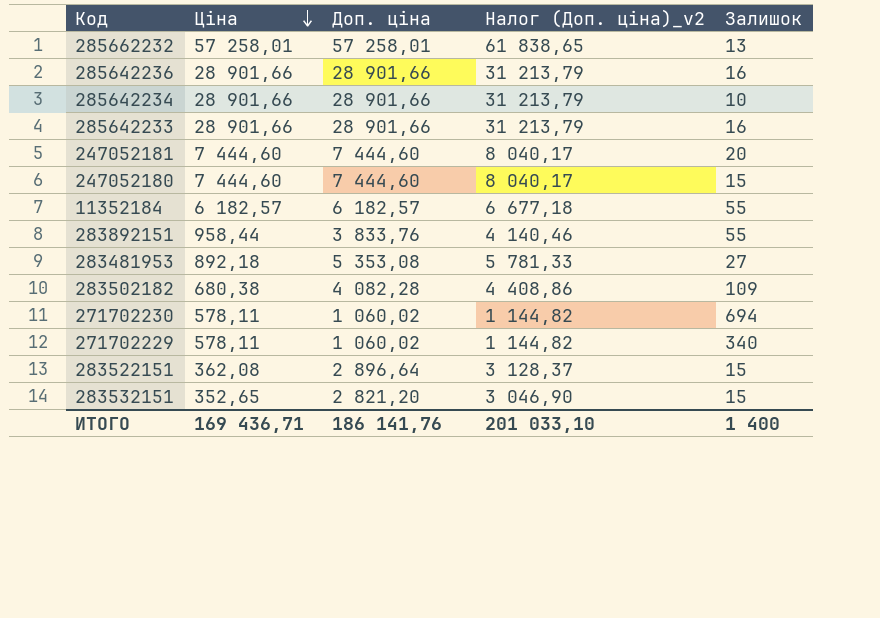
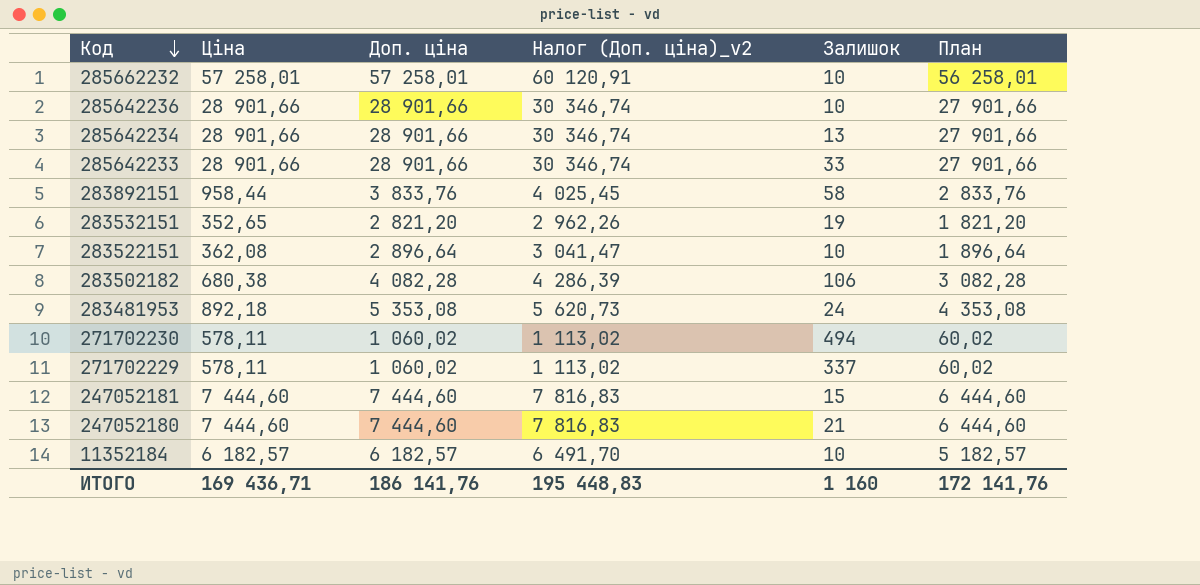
row order: Ціна descending -> Код descending
column Налог (Доп. ціна)_v2 | formula: [Доп. ціна] * 1,08 -> [Доп. ціна] * 1,05
column План | formula: none -> [Доп. ціна] - 1000
285662232 | Залишок: 13 -> 10
285642236 | Залишок: 16 -> 10
285642234 | Залишок: 10 -> 13
285642233 | Залишок: 16 -> 33
283892151 | Залишок: 55 -> 58
283532151 | Залишок: 15 -> 19
283522151 | Залишок: 15 -> 10
283502182 | Залишок: 109 -> 106
283481953 | Залишок: 27 -> 24
271702230 | Залишок: 694 -> 494
271702229 | Залишок: 340 -> 337
247052181 | Залишок: 20 -> 15
247052180 | Залишок: 15 -> 21
11352184 | Залишок: 55 -> 10
ИТОГО | Налог (Доп. ціна)_v2: 201 033,10 -> 195 448,83
ИТОГО | Залишок: 1 400 -> 1 160

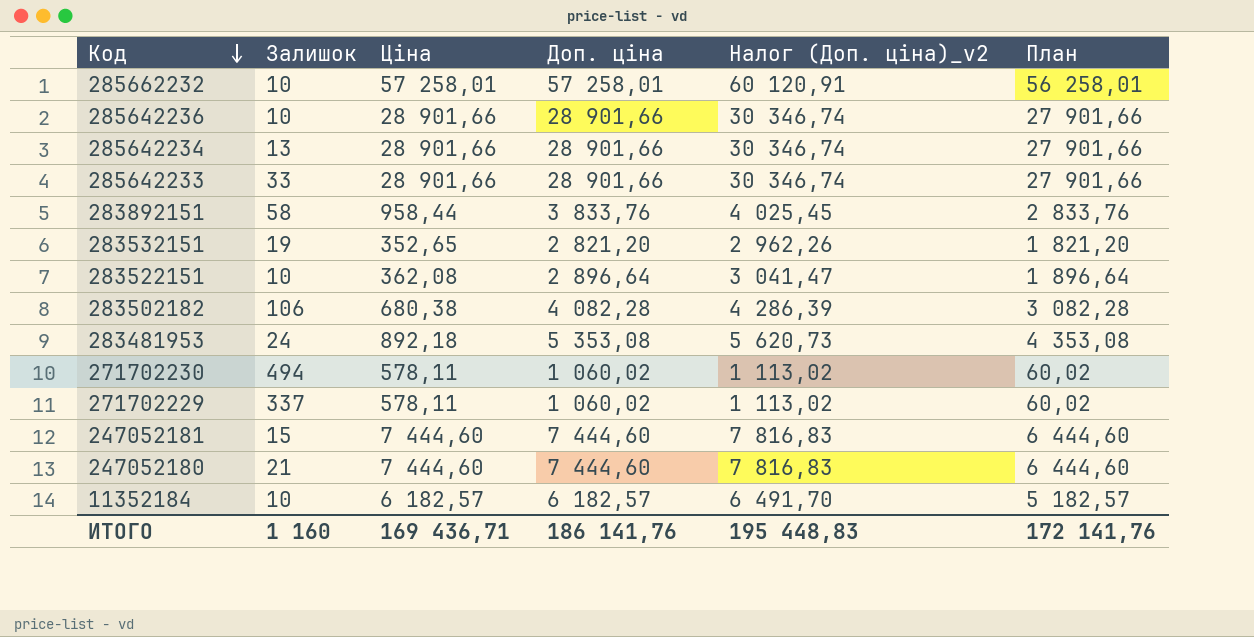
column Залишок | position: 5 -> 2

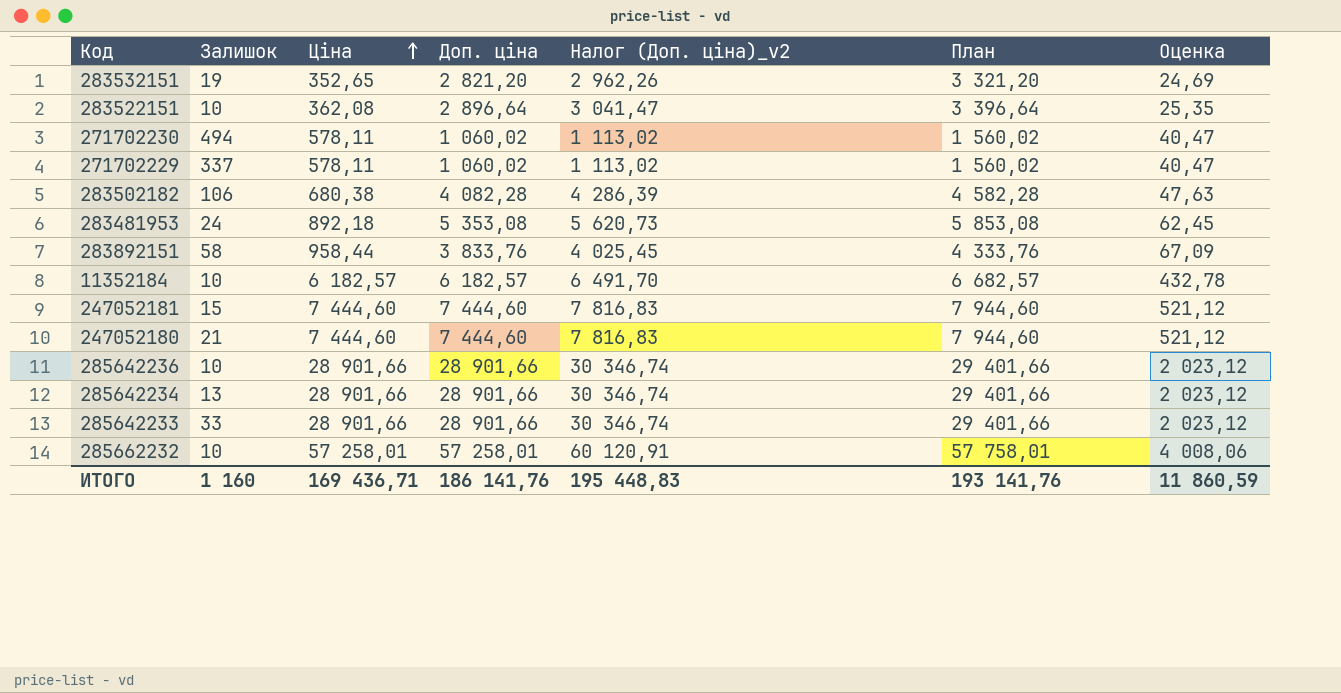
row order: Код descending -> Ціна ascending
column План | formula: [Доп. ціна] - 1000 -> [Доп. ціна] + 500
column Оценка | formula: none -> [Ціна] * 0,07
ИТОГО | План: 172 141,76 -> 193 141,76

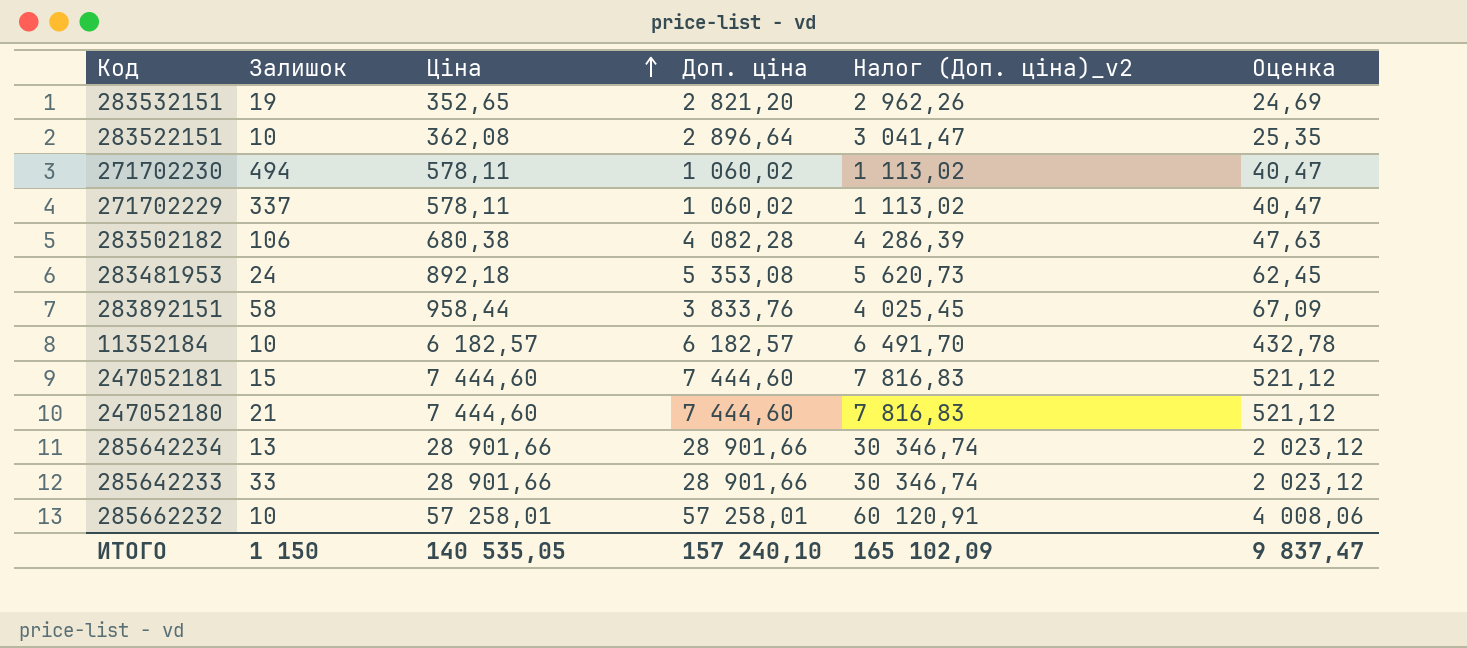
column План | formula: [Доп. ціна] + 500 -> none
row 285642236: 10 | 28 901,66 | 28 901,66 | 30 346,74 | 29 401,66 | 2 023,12 -> none
ИТОГО | Залишок: 1 160 -> 1 150
ИТОГО | Ціна: 169 436,71 -> 140 535,05
ИТОГО | Доп. ціна: 186 141,76 -> 157 240,10
ИТОГО | Налог (Доп. ціна)_v2: 195 448,83 -> 165 102,09
ИТОГО | Оценка: 11 860,59 -> 9 837,47

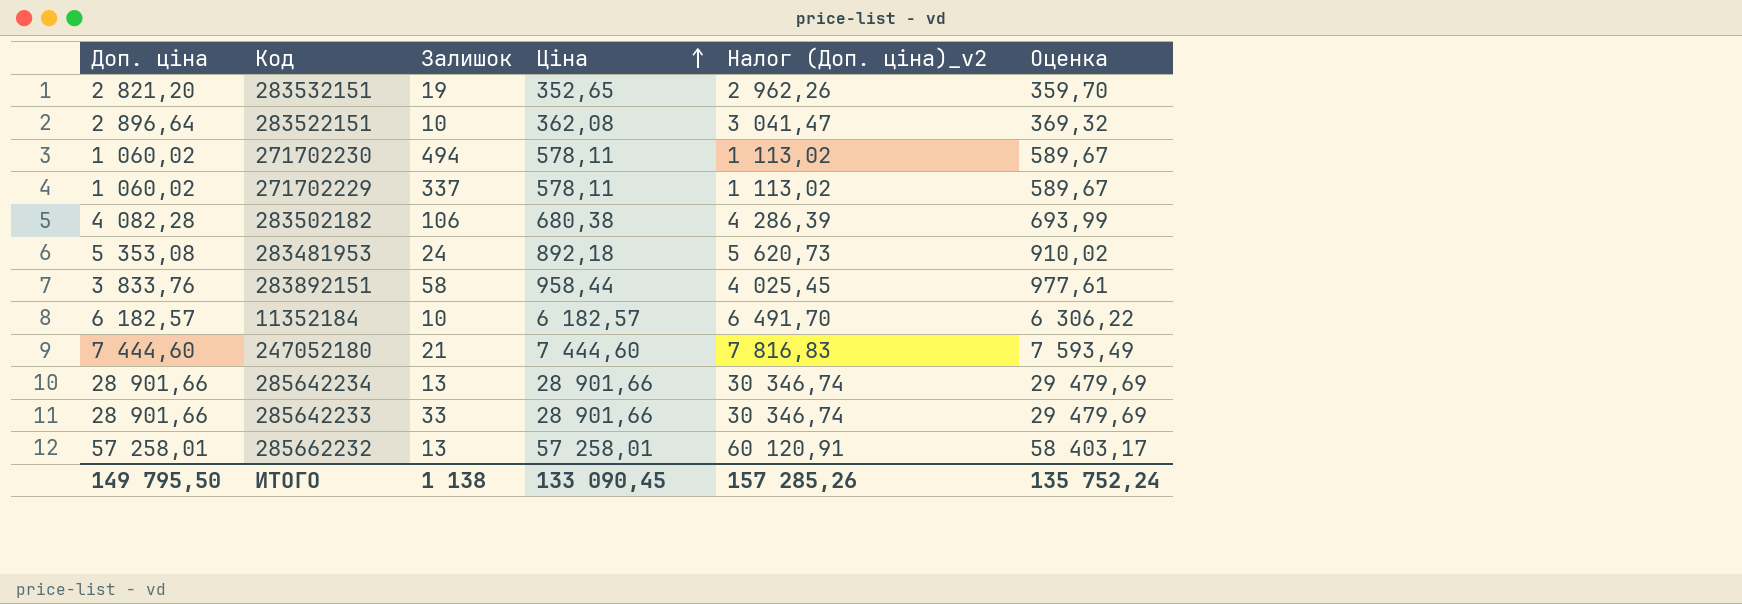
column Доп. ціна | position: 4 -> 1
column Оценка | formula: [Ціна] * 0,07 -> [Ціна] * 1,02
row 247052181: 15 | 7 444,60 | 7 444,60 | 7 816,83 | 521,12 -> none
285662232 | Залишок: 10 -> 13
ИТОГО | Доп. ціна: 157 240,10 -> 149 795,50
ИТОГО | Залишок: 1 150 -> 1 138
ИТОГО | Ціна: 140 535,05 -> 133 090,45
ИТОГО | Налог (Доп. ціна)_v2: 165 102,09 -> 157 285,26
ИТОГО | Оценка: 9 837,47 -> 135 752,24

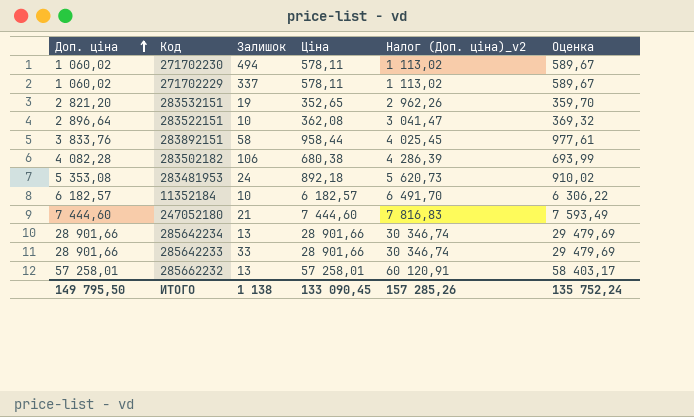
row order: Ціна ascending -> Доп. ціна ascending

